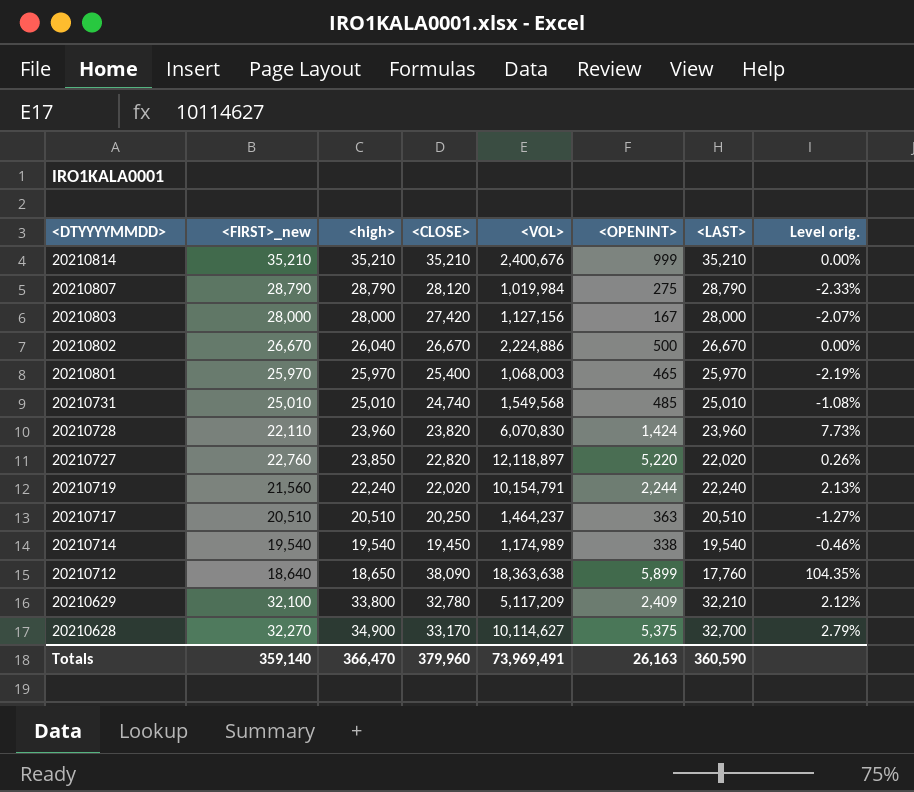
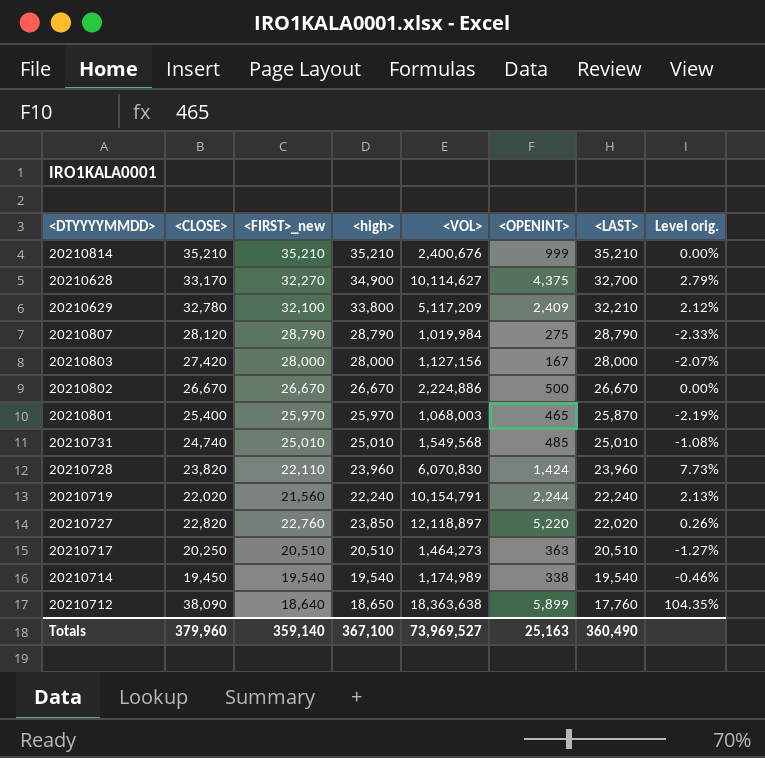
row order: <DTYYYYMMDD> descending -> <LAST> descending
column <CLOSE> | position: 4 -> 2
20210628 | <OPENINT>: 5,375 -> 4,375
20210802 | <high>: 26,040 -> 26,670
20210801 | <LAST>: 25,970 -> 25,870
20210717 | <VOL>: 1,464,237 -> 1,464,273
Totals | <high>: 366,470 -> 367,100
Totals | <VOL>: 73,969,491 -> 73,969,527
Totals | <OPENINT>: 26,163 -> 25,163
Totals | <LAST>: 360,590 -> 360,490

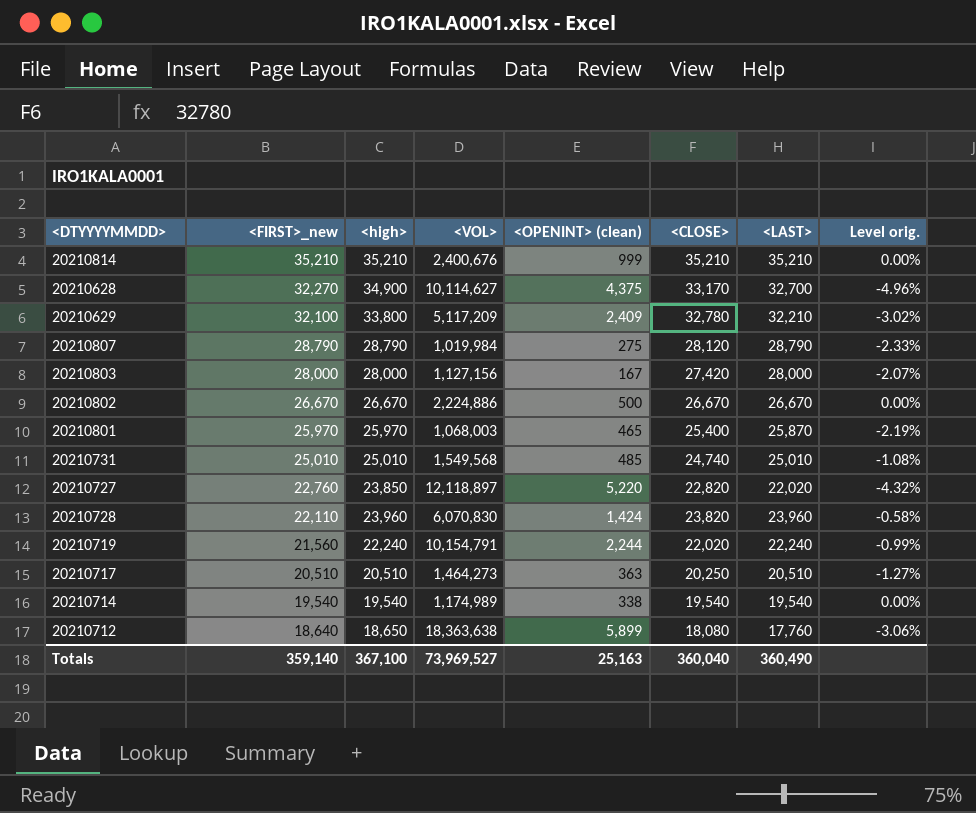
row order: <LAST> descending -> <FIRST>_new descending
column name: <OPENINT> -> <OPENINT> (clean)
column <CLOSE> | position: 2 -> 6
column Level orig. | formula: ([<CLOSE>] - [<FIRST>_new]) / [<FIRST>_new] -> ([<CLOSE>] - [<high>]) / [<high>]
20210714 | <CLOSE>: 19,450 -> 19,540
20210712 | <CLOSE>: 38,090 -> 18,080
Totals | <CLOSE>: 379,960 -> 360,040

